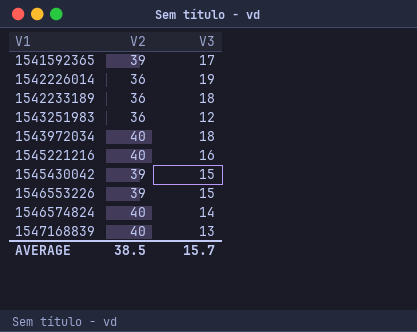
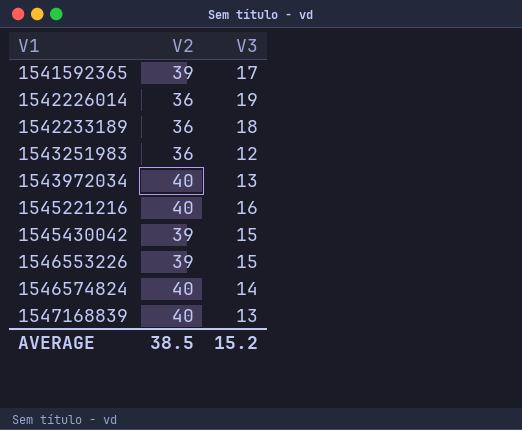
1543972034 | V3: 18 -> 13
AVERAGE | V3: 15.7 -> 15.2

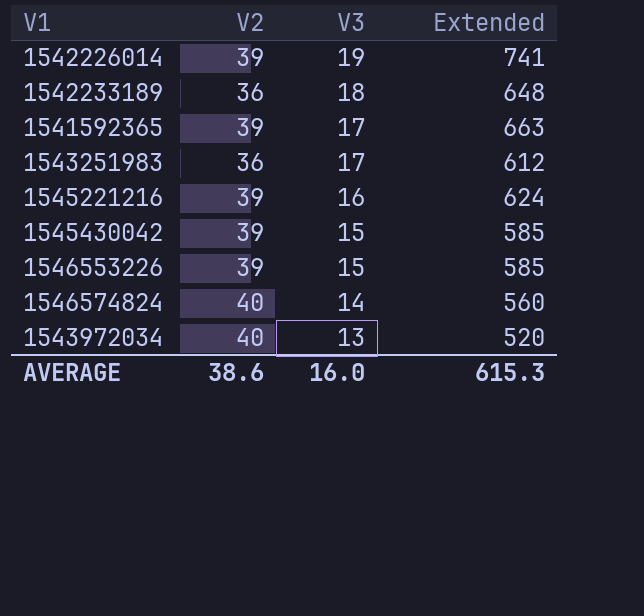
row order: V1 ascending -> V3 descending
column Extended | formula: none -> [V2] * [V3]
row 1547168839: 40 | 13 -> none
1542226014 | V2: 36 -> 39
1543251983 | V3: 12 -> 17
1545221216 | V2: 40 -> 39
AVERAGE | V2: 38.5 -> 38.6
AVERAGE | V3: 15.2 -> 16.0

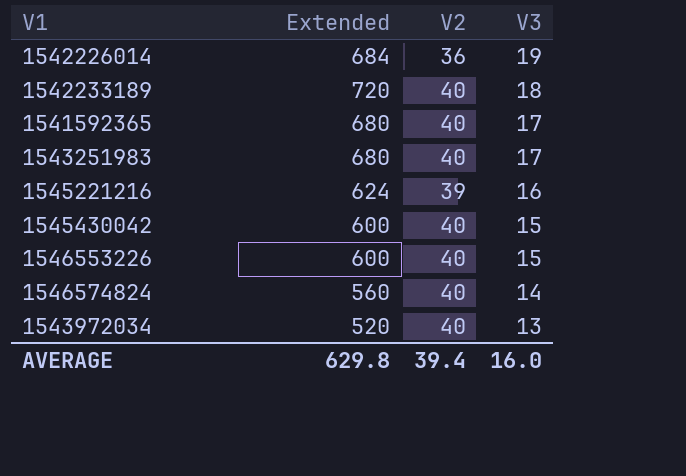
column Extended | position: 4 -> 2
1542226014 | Extended: 741 -> 684
1542226014 | V2: 39 -> 36
1542233189 | Extended: 648 -> 720
1542233189 | V2: 36 -> 40
1541592365 | Extended: 663 -> 680
1541592365 | V2: 39 -> 40
1543251983 | Extended: 612 -> 680
1543251983 | V2: 36 -> 40
1545430042 | Extended: 585 -> 600
1545430042 | V2: 39 -> 40
1546553226 | Extended: 585 -> 600
1546553226 | V2: 39 -> 40
AVERAGE | Extended: 615.3 -> 629.8
AVERAGE | V2: 38.6 -> 39.4

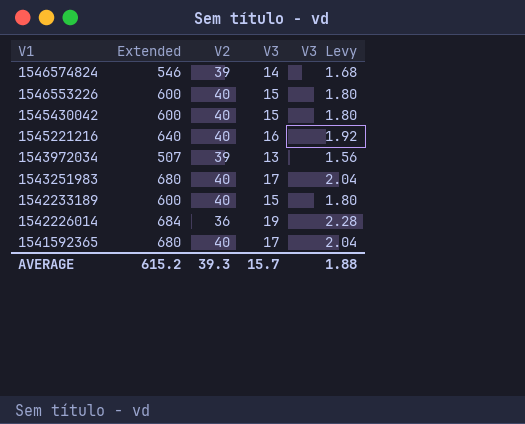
row order: V3 descending -> V1 descending
column V3 Levy | formula: none -> [V3] * 0.12
1546574824 | Extended: 560 -> 546
1546574824 | V2: 40 -> 39
1545221216 | Extended: 624 -> 640
1545221216 | V2: 39 -> 40
1543972034 | Extended: 520 -> 507
1543972034 | V2: 40 -> 39
1542233189 | Extended: 720 -> 600
1542233189 | V3: 18 -> 15
AVERAGE | Extended: 629.8 -> 615.2
AVERAGE | V2: 39.4 -> 39.3
AVERAGE | V3: 16.0 -> 15.7

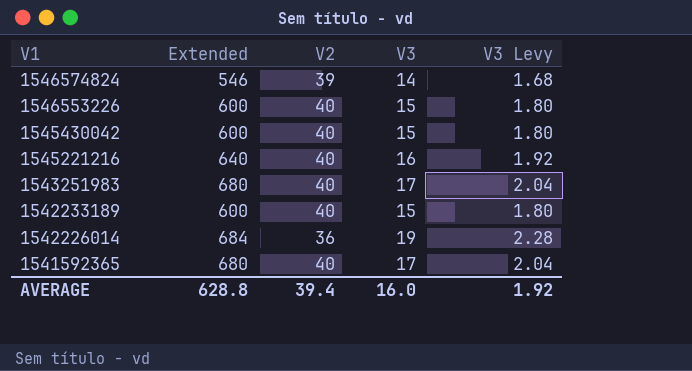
row 1543972034: 507 | 39 | 13 | 1.56 -> none
AVERAGE | Extended: 615.2 -> 628.8
AVERAGE | V2: 39.3 -> 39.4
AVERAGE | V3: 15.7 -> 16.0
AVERAGE | V3 Levy: 1.88 -> 1.92

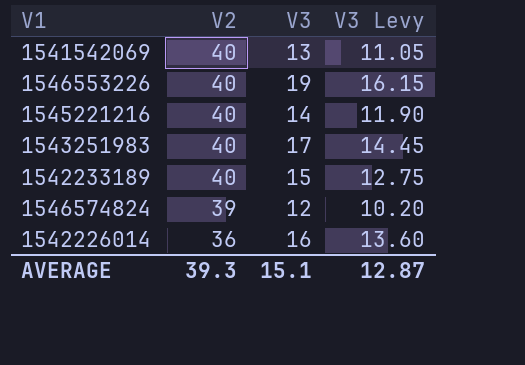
row order: V1 descending -> V2 descending
column Extended | formula: [V2] * [V3] -> none
column V3 Levy | formula: [V3] * 0.12 -> [V3] * 0.85
row 1545430042: 600 | 40 | 15 | 1.80 -> none
row 1541592365: 680 | 40 | 17 | 2.04 -> none
row 1541542069: none -> 40 | 13 | 11.05
1546553226 | V3: 15 -> 19
1545221216 | V3: 16 -> 14
1546574824 | V3: 14 -> 12
1542226014 | V3: 19 -> 16
AVERAGE | V2: 39.4 -> 39.3
AVERAGE | V3: 16.0 -> 15.1
AVERAGE | V3 Levy: 1.92 -> 12.87

